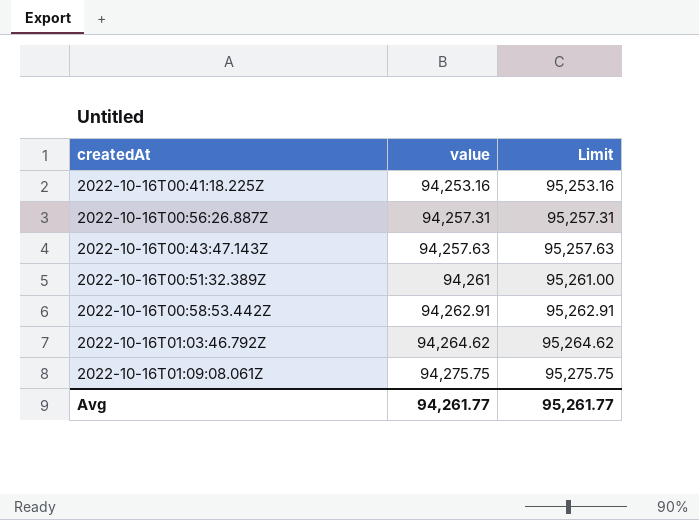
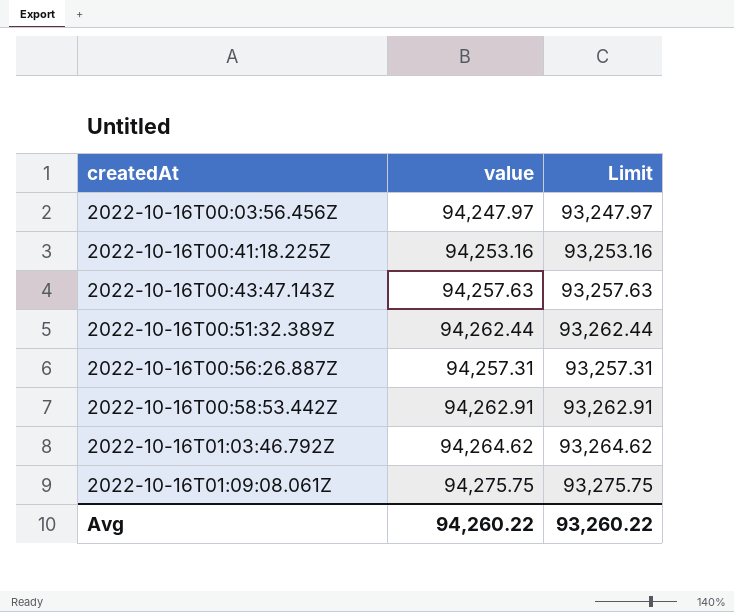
row order: value ascending -> createdAt ascending
column Limit | formula: [value] + 1000 -> [value] - 1000
row 2022-10-16T00:03:56.456Z: none -> 94,247.97 | 93,247.97
2022-10-16T00:51:32.389Z | value: 94,261 -> 94,262.44
Avg | value: 94,261.77 -> 94,260.22
Avg | Limit: 95,261.77 -> 93,260.22

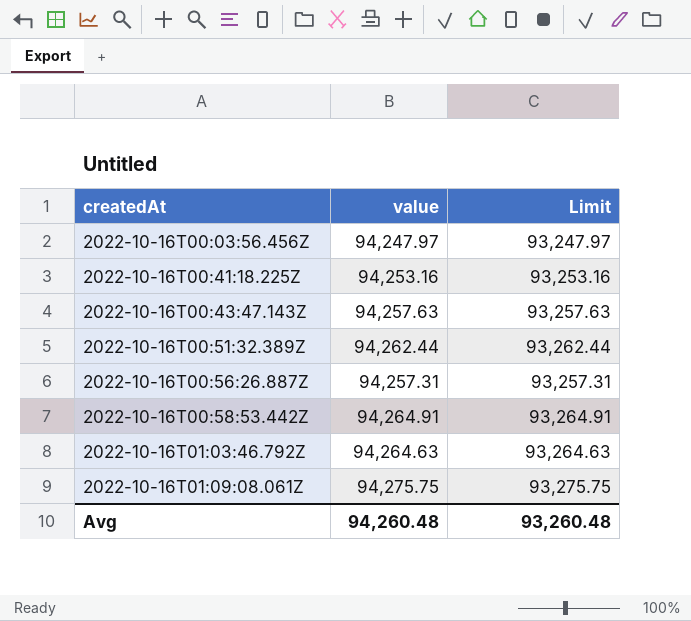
2022-10-16T00:58:53.442Z | value: 94,262.91 -> 94,264.91
2022-10-16T00:58:53.442Z | Limit: 93,262.91 -> 93,264.91
2022-10-16T01:03:46.792Z | value: 94,264.62 -> 94,264.63
2022-10-16T01:03:46.792Z | Limit: 93,264.62 -> 93,264.63
Avg | value: 94,260.22 -> 94,260.48
Avg | Limit: 93,260.22 -> 93,260.48

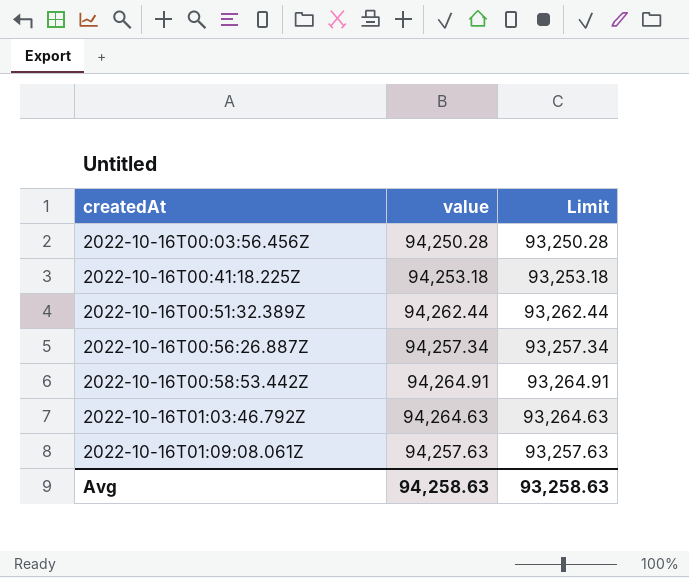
row 2022-10-16T00:43:47.143Z: 94,257.63 | 93,257.63 -> none
2022-10-16T00:03:56.456Z | value: 94,247.97 -> 94,250.28
2022-10-16T00:03:56.456Z | Limit: 93,247.97 -> 93,250.28
2022-10-16T00:41:18.225Z | value: 94,253.16 -> 94,253.18
2022-10-16T00:41:18.225Z | Limit: 93,253.16 -> 93,253.18
2022-10-16T00:56:26.887Z | value: 94,257.31 -> 94,257.34
2022-10-16T00:56:26.887Z | Limit: 93,257.31 -> 93,257.34
2022-10-16T01:09:08.061Z | value: 94,275.75 -> 94,257.63
2022-10-16T01:09:08.061Z | Limit: 93,275.75 -> 93,257.63
Avg | value: 94,260.48 -> 94,258.63
Avg | Limit: 93,260.48 -> 93,258.63

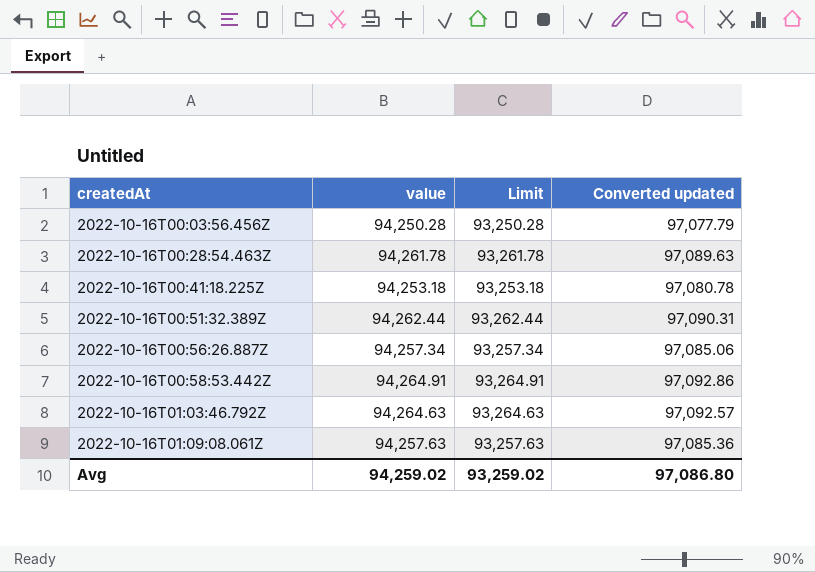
column Converted updated | formula: none -> [value] * 1.03
row 2022-10-16T00:28:54.463Z: none -> 94,261.78 | 93,261.78 | 97,089.63
Avg | value: 94,258.63 -> 94,259.02
Avg | Limit: 93,258.63 -> 93,259.02

